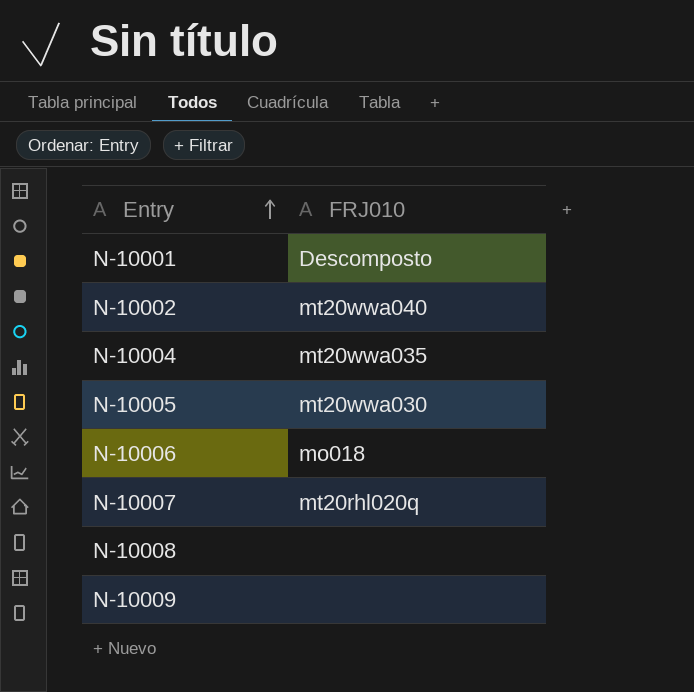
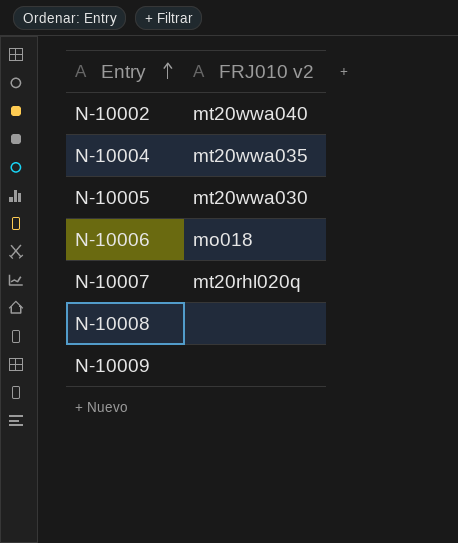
column name: FRJ010 -> FRJ010 v2
row N-10001: Descomposto -> none

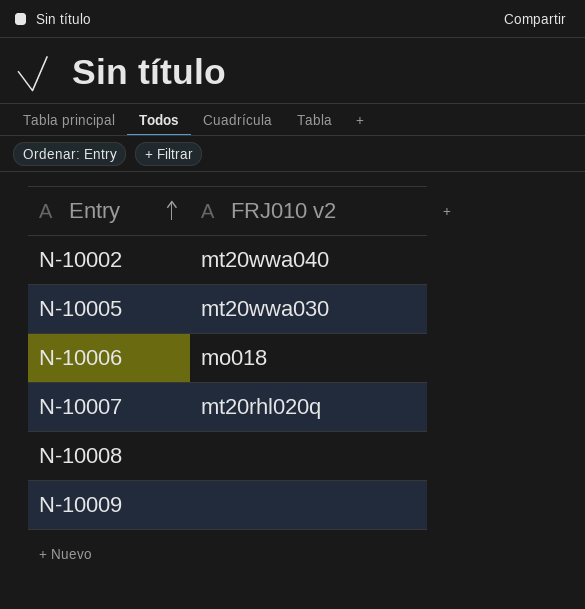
row N-10004: mt20wwa035 -> none

